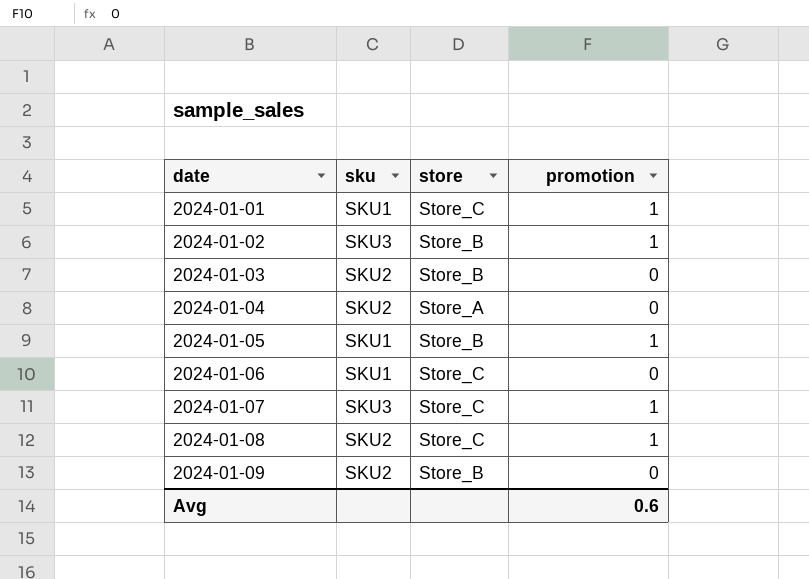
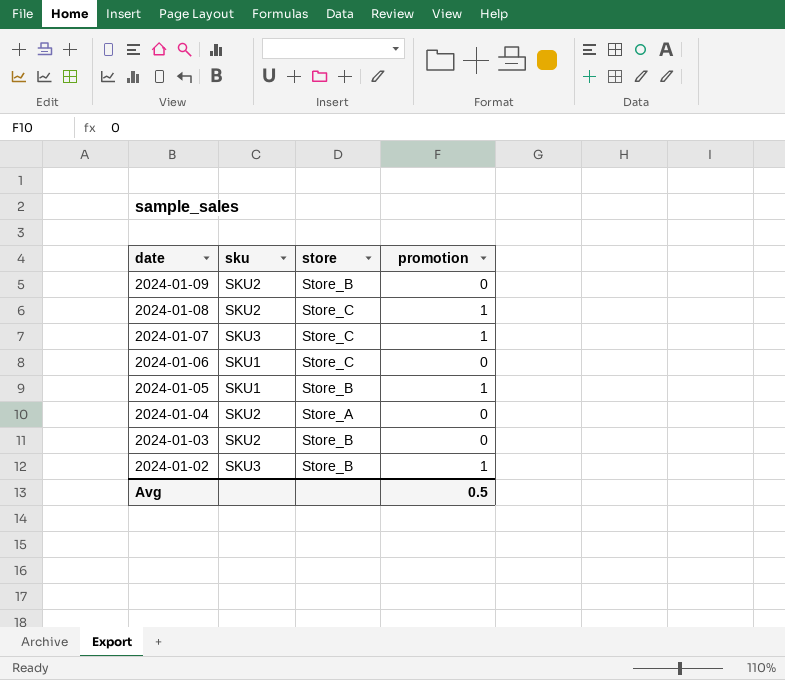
row order: date ascending -> date descending
row 2024-01-01: SKU1 | Store_C | 1 -> none
Avg | promotion: 0.6 -> 0.5

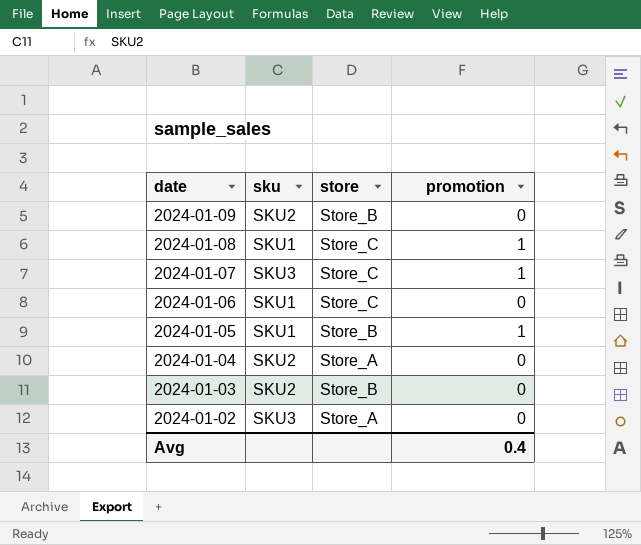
2024-01-08 | sku: SKU2 -> SKU1
2024-01-02 | store: Store_B -> Store_A
2024-01-02 | promotion: 1 -> 0
Avg | promotion: 0.5 -> 0.4

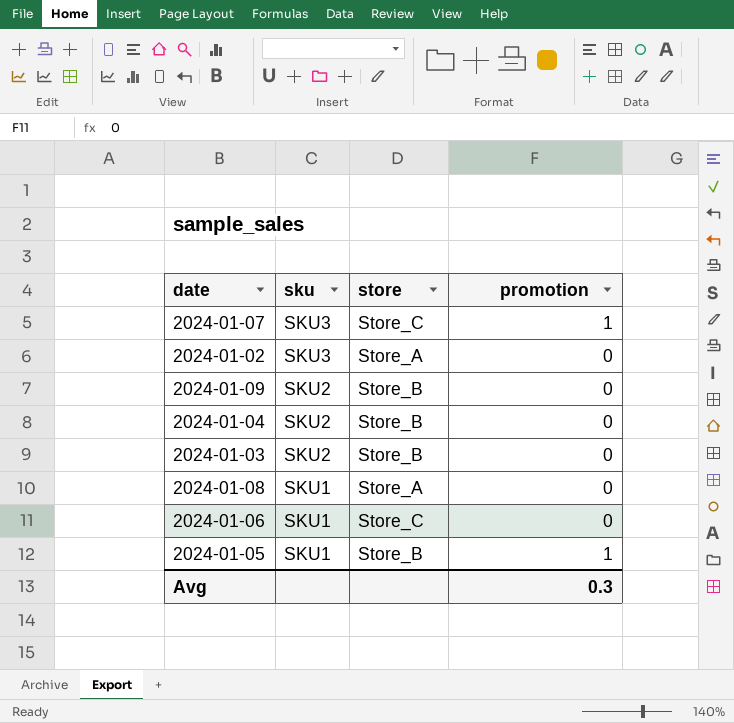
row order: date descending -> sku descending
2024-01-04 | store: Store_A -> Store_B
2024-01-08 | store: Store_C -> Store_A
2024-01-08 | promotion: 1 -> 0
Avg | promotion: 0.4 -> 0.3

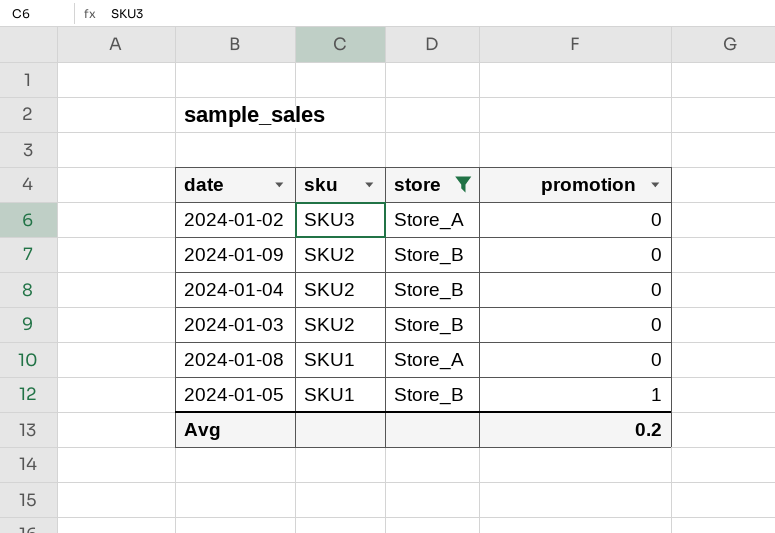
filter: none -> store != Store_C
Avg | promotion: 0.3 -> 0.2

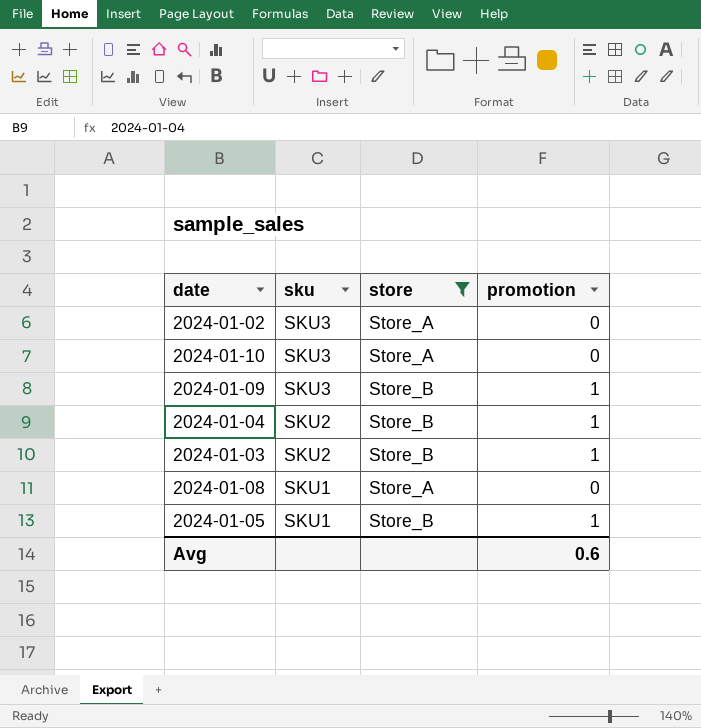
row 2024-01-10: none -> SKU3 | Store_A | 0
2024-01-09 | sku: SKU2 -> SKU3
2024-01-09 | promotion: 0 -> 1
2024-01-04 | promotion: 0 -> 1
2024-01-03 | promotion: 0 -> 1
Avg | promotion: 0.2 -> 0.6

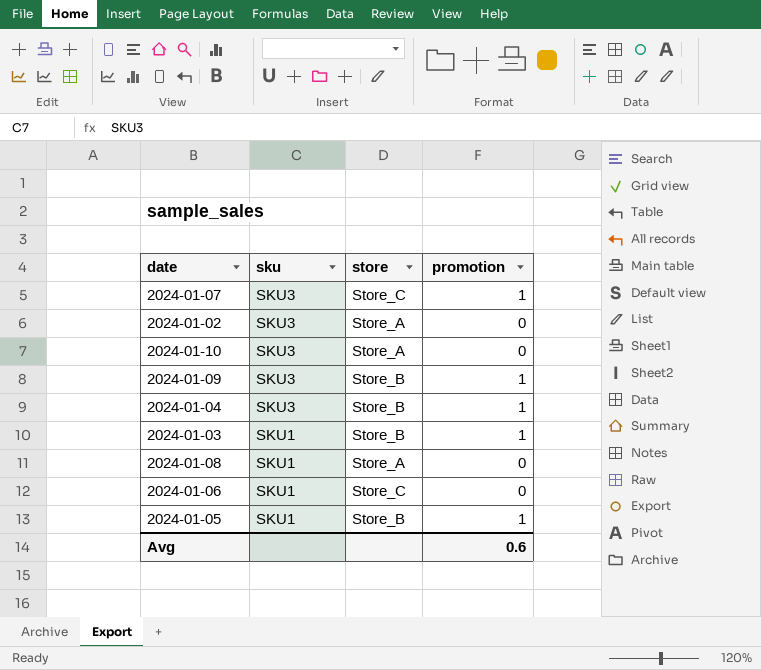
filter: store != Store_C -> none
2024-01-04 | sku: SKU2 -> SKU3
2024-01-03 | sku: SKU2 -> SKU1

